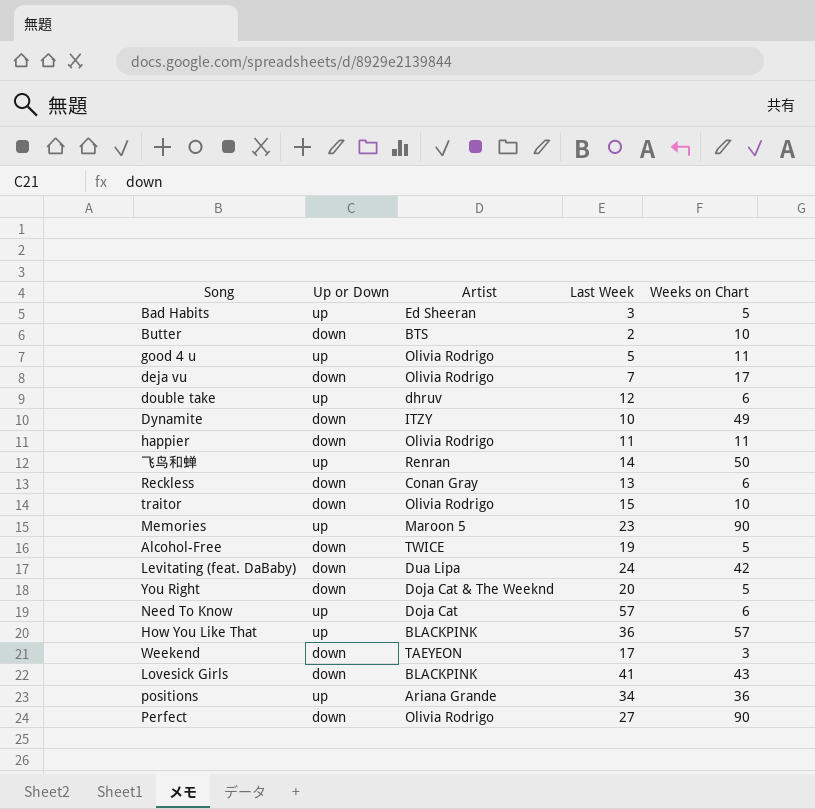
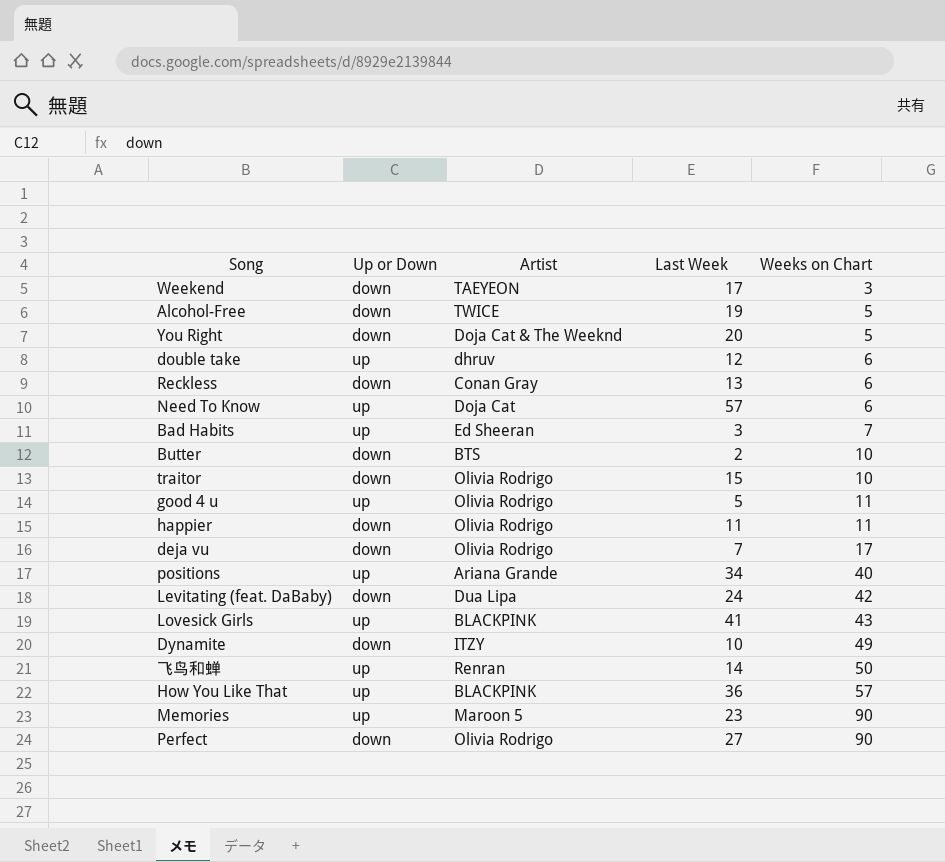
row order: none -> Weeks on Chart ascending
Bad Habits | Weeks on Chart: 5 -> 7
positions | Weeks on Chart: 36 -> 40
Lovesick Girls | Up or Down: down -> up

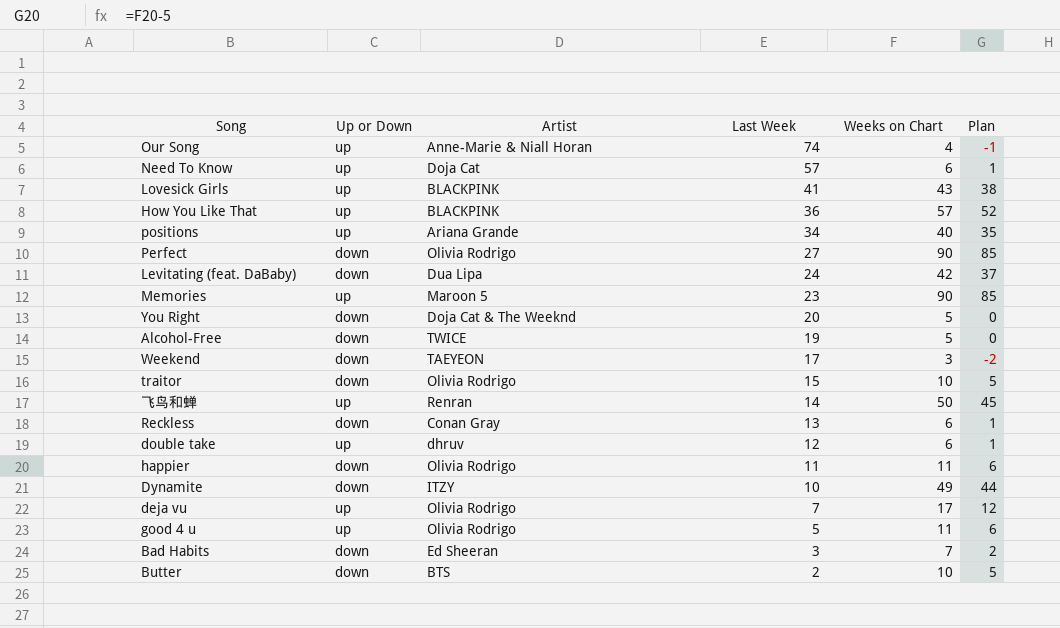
row order: Weeks on Chart ascending -> Last Week descending
column Plan | formula: none -> [Weeks on Chart] - 5
row Our Song: none -> up | Anne-Marie & Niall Horan | 74 | 4 | -1
deja vu | Up or Down: down -> up
Bad Habits | Up or Down: up -> down

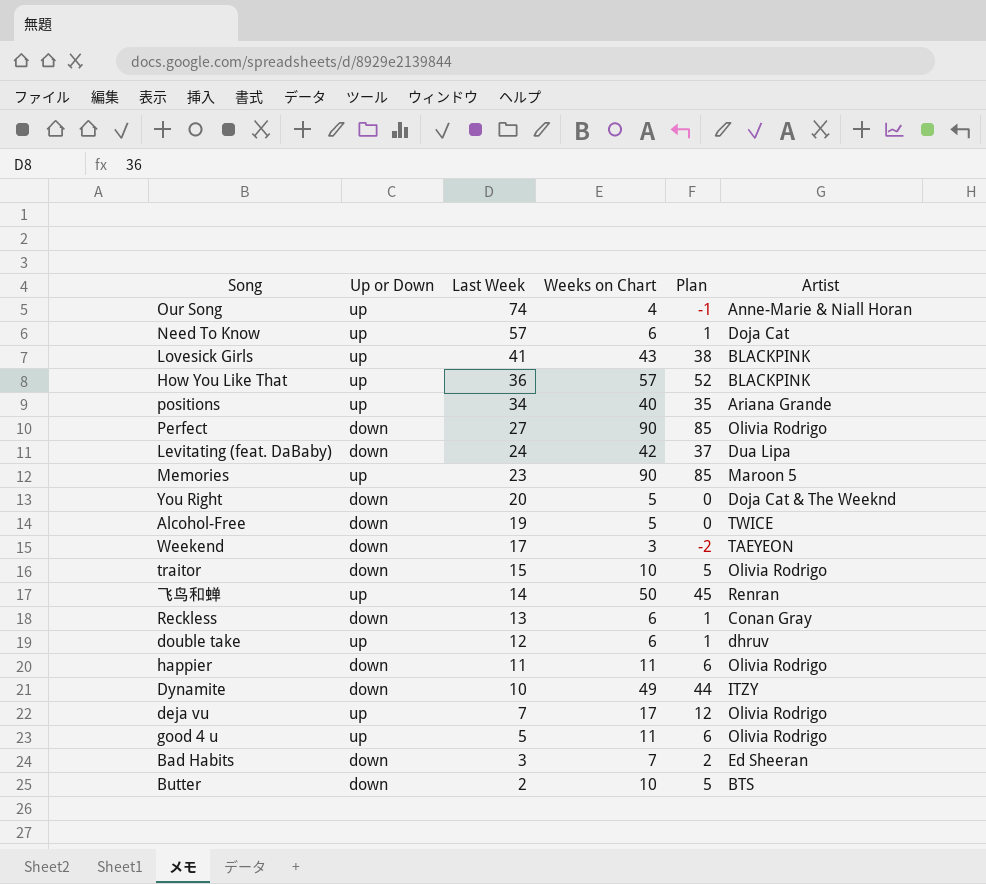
column Artist | position: 3 -> 6

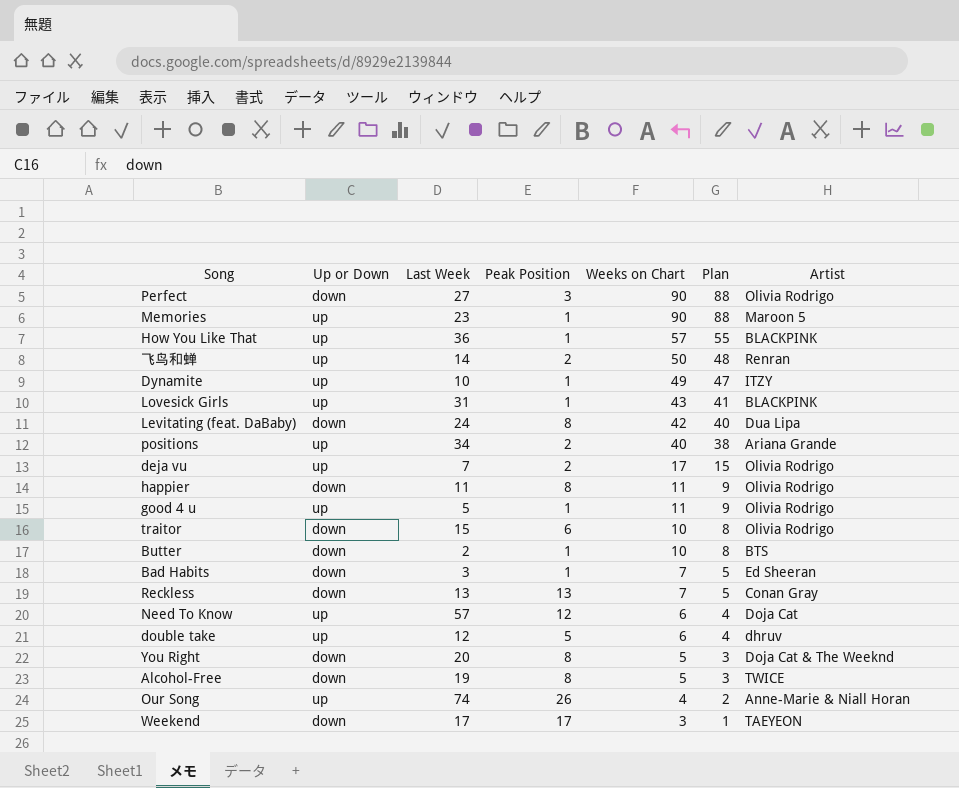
row order: Last Week descending -> Weeks on Chart descending
column Peak Position | position: none -> 4
column Plan | formula: [Weeks on Chart] - 5 -> [Weeks on Chart] - 2
Dynamite | Up or Down: down -> up
Lovesick Girls | Last Week: 41 -> 31
Reckless | Weeks on Chart: 6 -> 7

